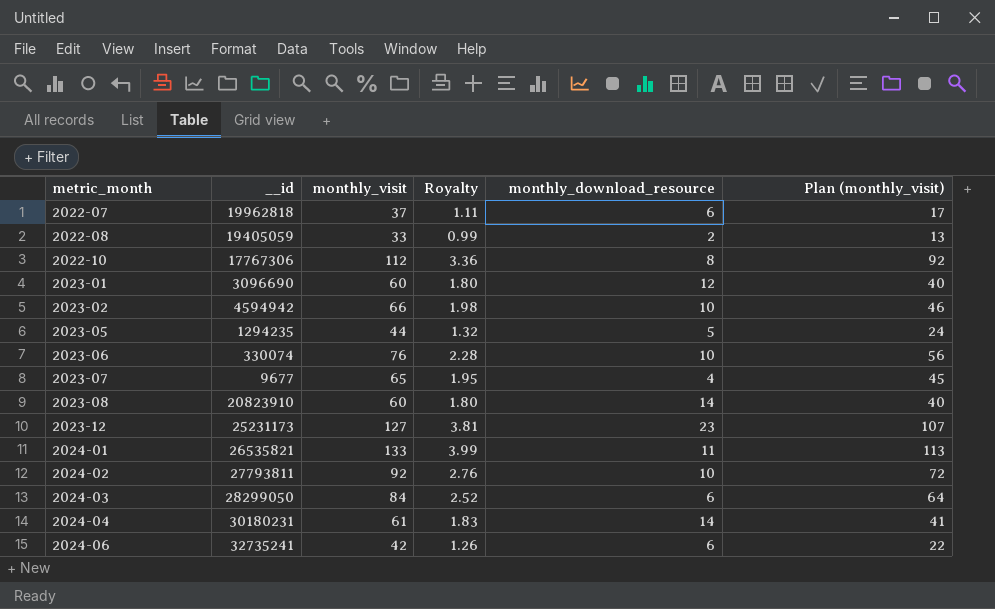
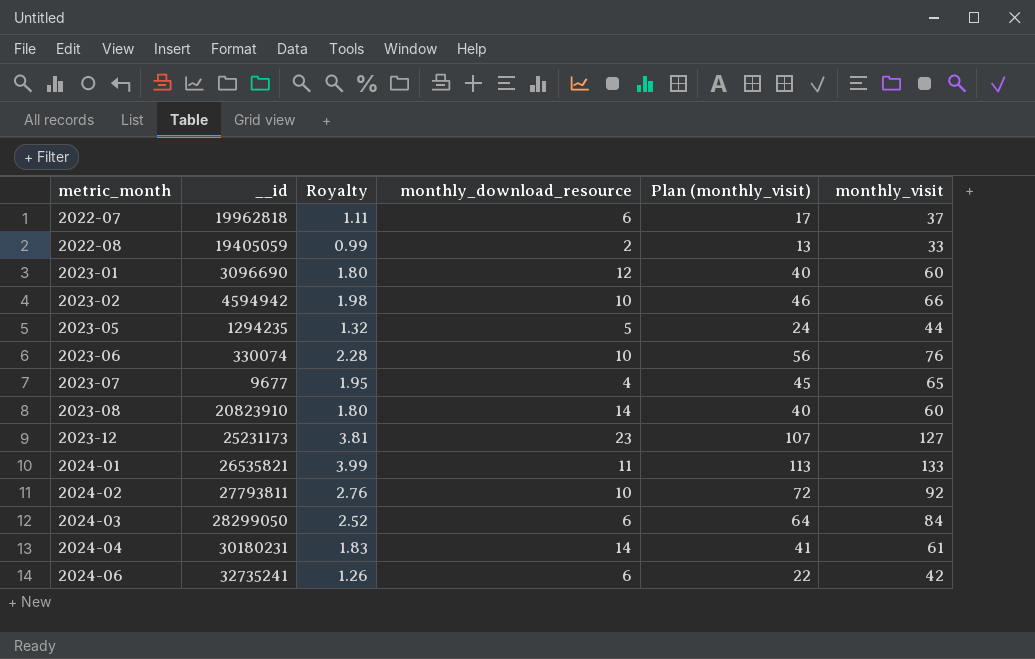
column monthly_visit | position: 3 -> 6
row 2022-10: 17767306 | 112 | 3.36 | 8 | 92 -> none

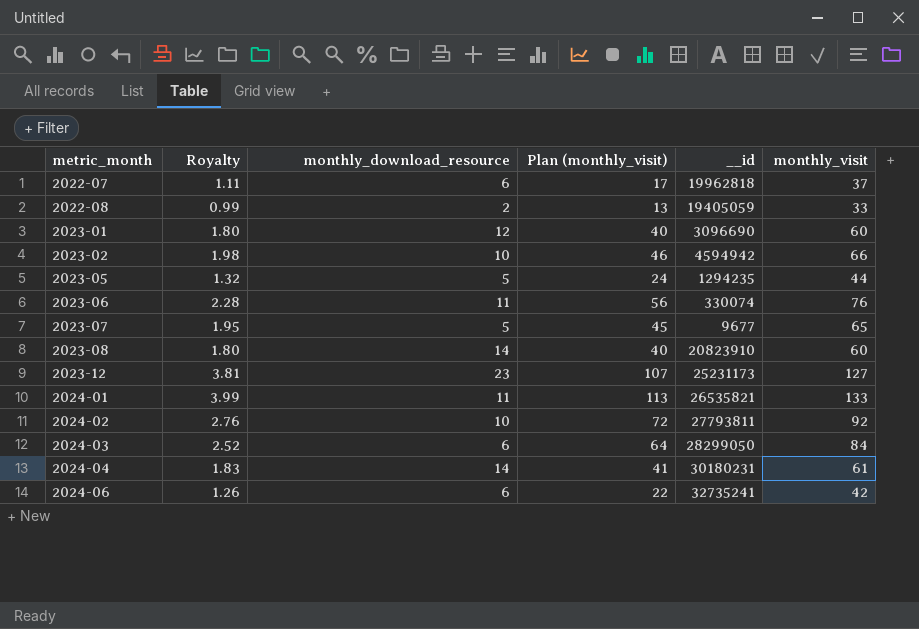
column __id | position: 2 -> 5
2023-06 | monthly_download_resource: 10 -> 11
2023-07 | monthly_download_resource: 4 -> 5

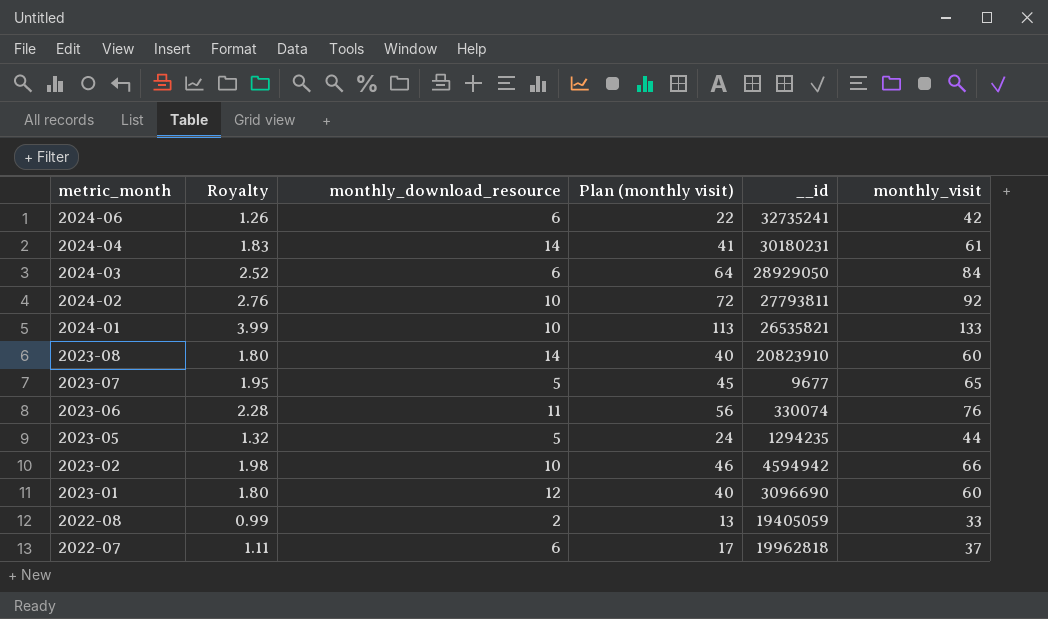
row order: metric_month ascending -> metric_month descending
column name: Plan (monthly_visit) -> Plan (monthly visit)
row 2023-12: 3.81 | 23 | 107 | 25231173 | 127 -> none
2024-03 | __id: 28299050 -> 28929050
2024-01 | monthly_download_resource: 11 -> 10

